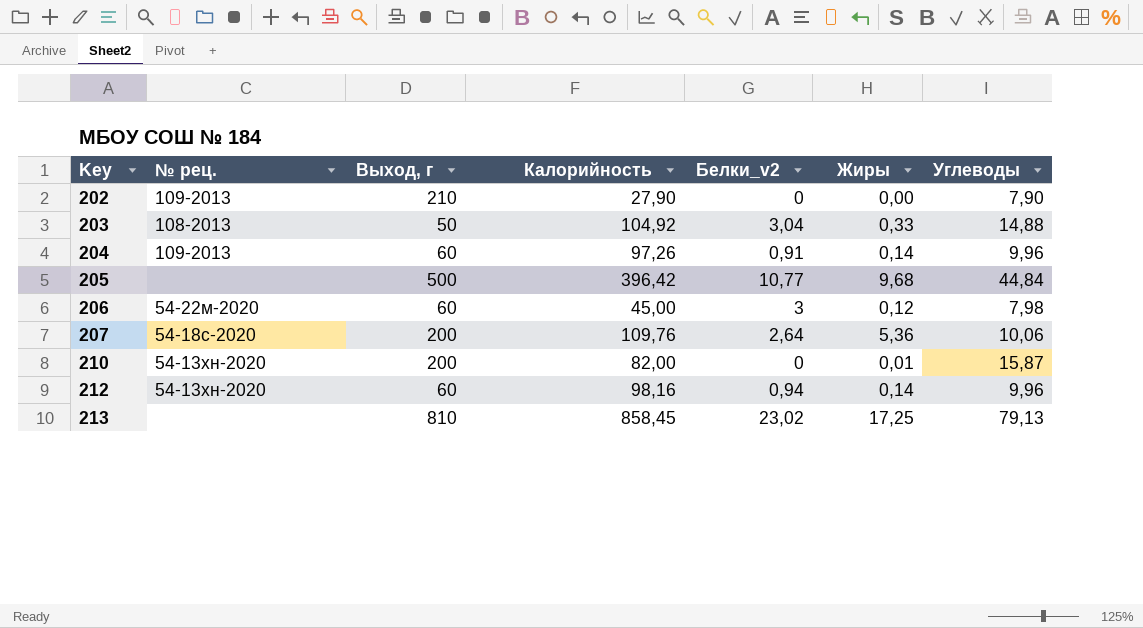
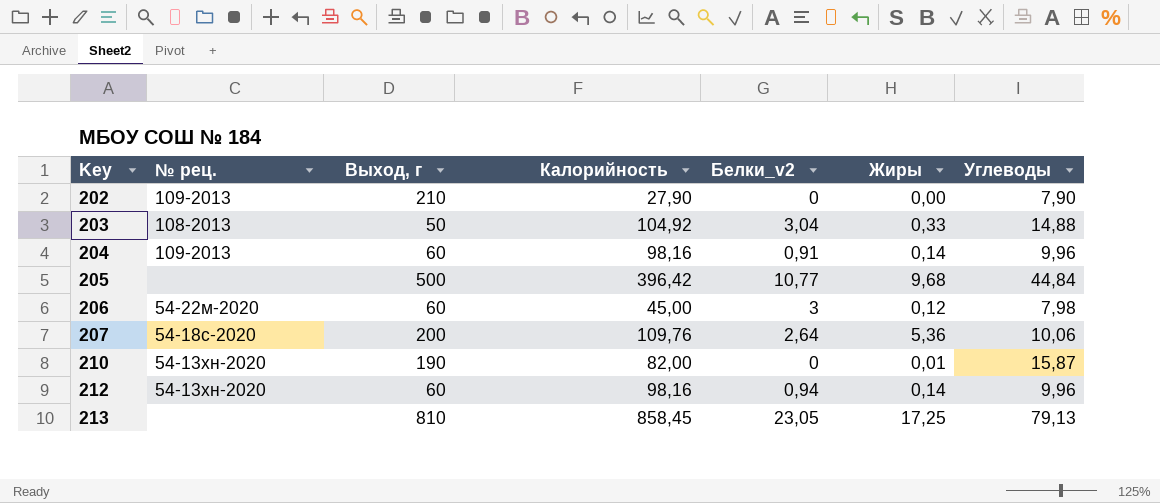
204 | Калорийность: 97,26 -> 98,16
210 | Выход, г: 200 -> 190
213 | Белки_v2: 23,02 -> 23,05

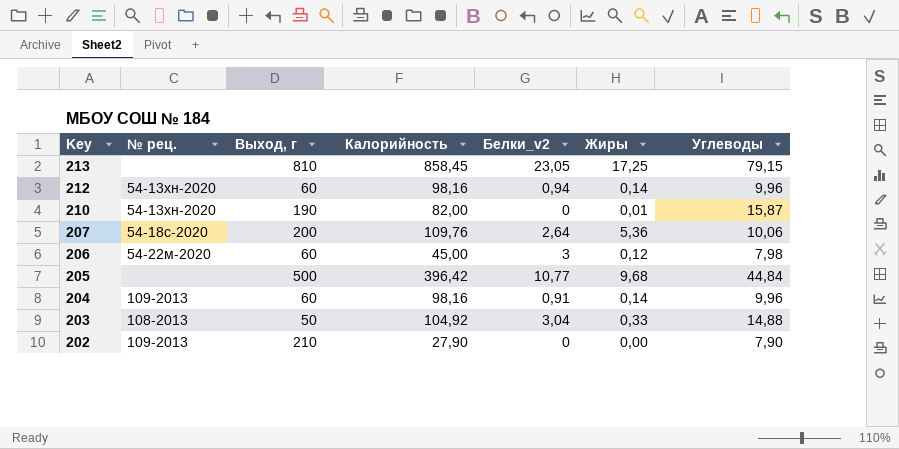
row order: Key ascending -> Key descending
213 | Углеводы: 79,13 -> 79,15

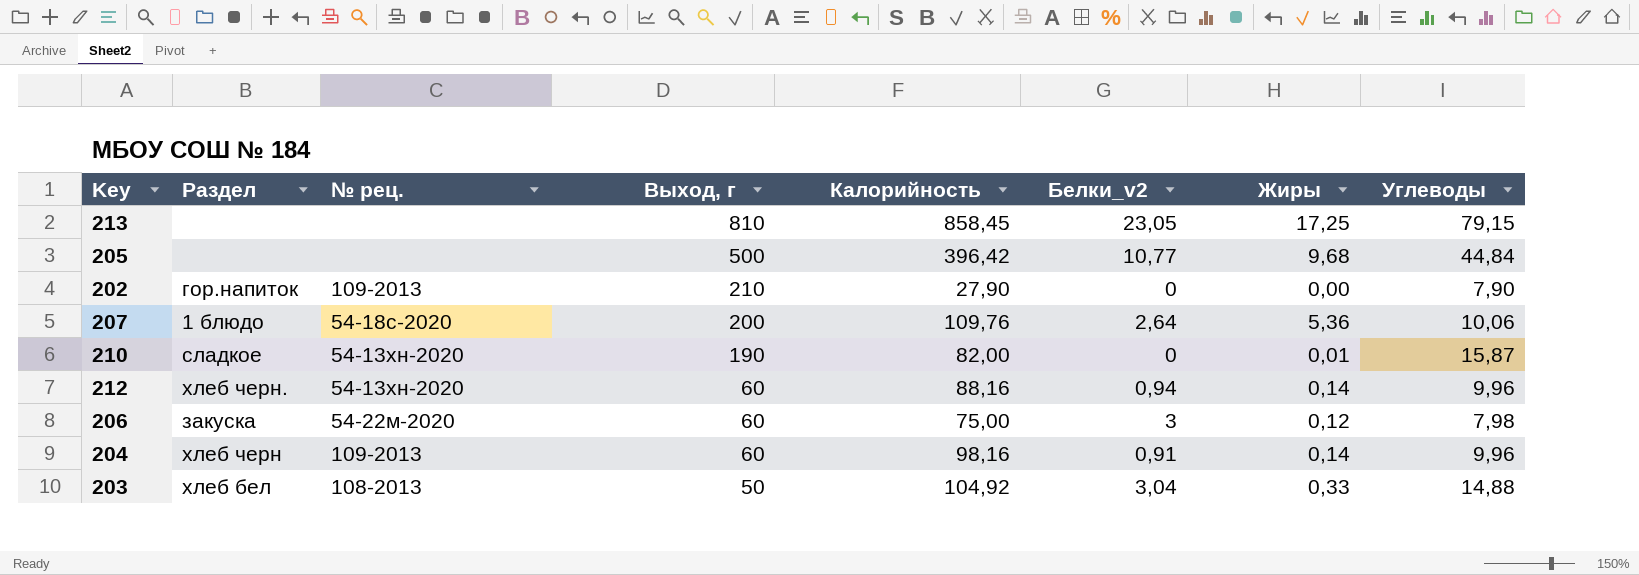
row order: Key descending -> Выход, г descending
column Раздел | position: none -> 2
212 | Калорийность: 98,16 -> 88,16
206 | Калорийность: 45,00 -> 75,00

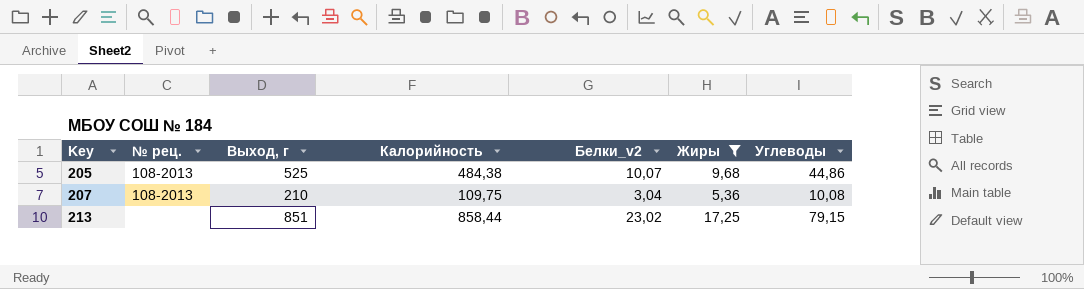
filter: none -> Жиры >= 5,36
row order: Выход, г descending -> Key ascending
column Раздел | position: 2 -> none
205 | № рец.: none -> 108-2013
205 | Выход, г: 500 -> 525
205 | Калорийность: 396,42 -> 484,38
205 | Белки_v2: 10,77 -> 10,07
205 | Углеводы: 44,84 -> 44,86
207 | № рец.: 54-18с-2020 -> 108-2013
207 | Выход, г: 200 -> 210
207 | Калорийность: 109,76 -> 109,75
207 | Белки_v2: 2,64 -> 3,04
207 | Углеводы: 10,06 -> 10,08
213 | Выход, г: 810 -> 851
213 | Калорийность: 858,45 -> 858,44
213 | Белки_v2: 23,05 -> 23,02

